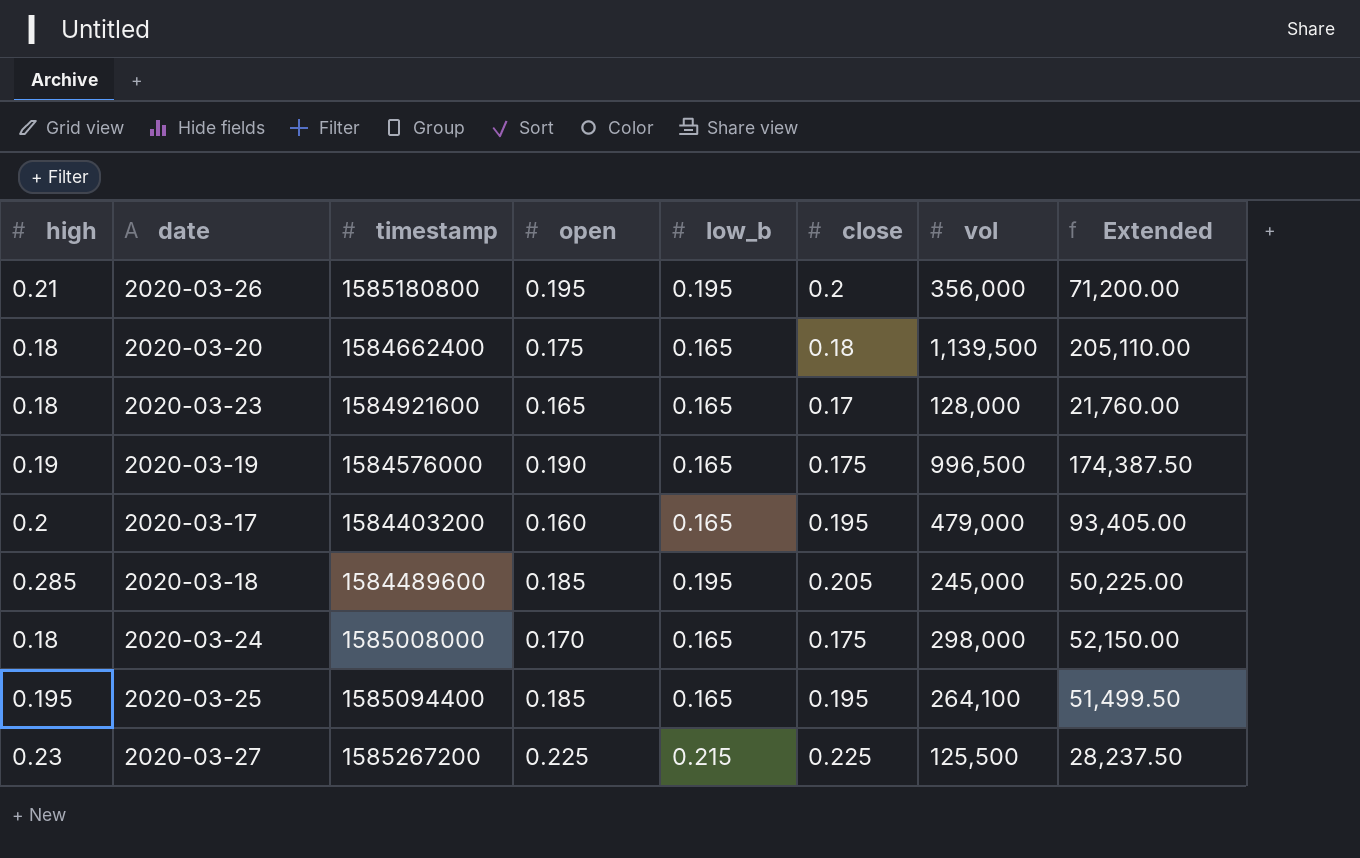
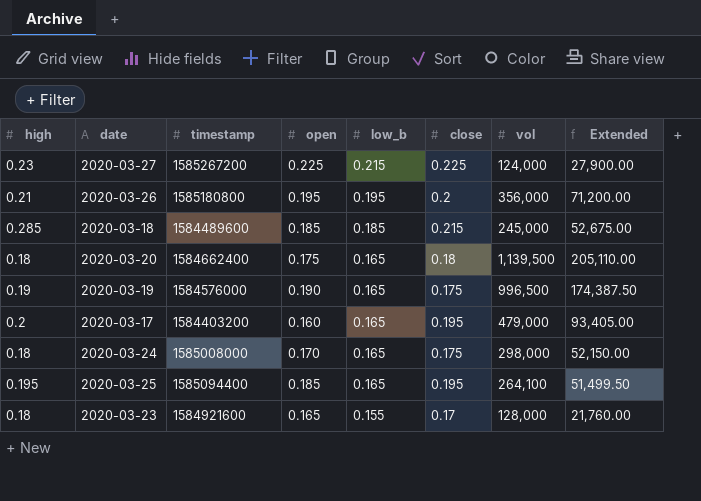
row order: none -> low_b descending
2020-03-27 | vol: 125,500 -> 124,000
2020-03-27 | Extended: 28,237.50 -> 27,900.00
2020-03-18 | low_b: 0.195 -> 0.185
2020-03-18 | close: 0.205 -> 0.215
2020-03-18 | Extended: 50,225.00 -> 52,675.00
2020-03-23 | low_b: 0.165 -> 0.155

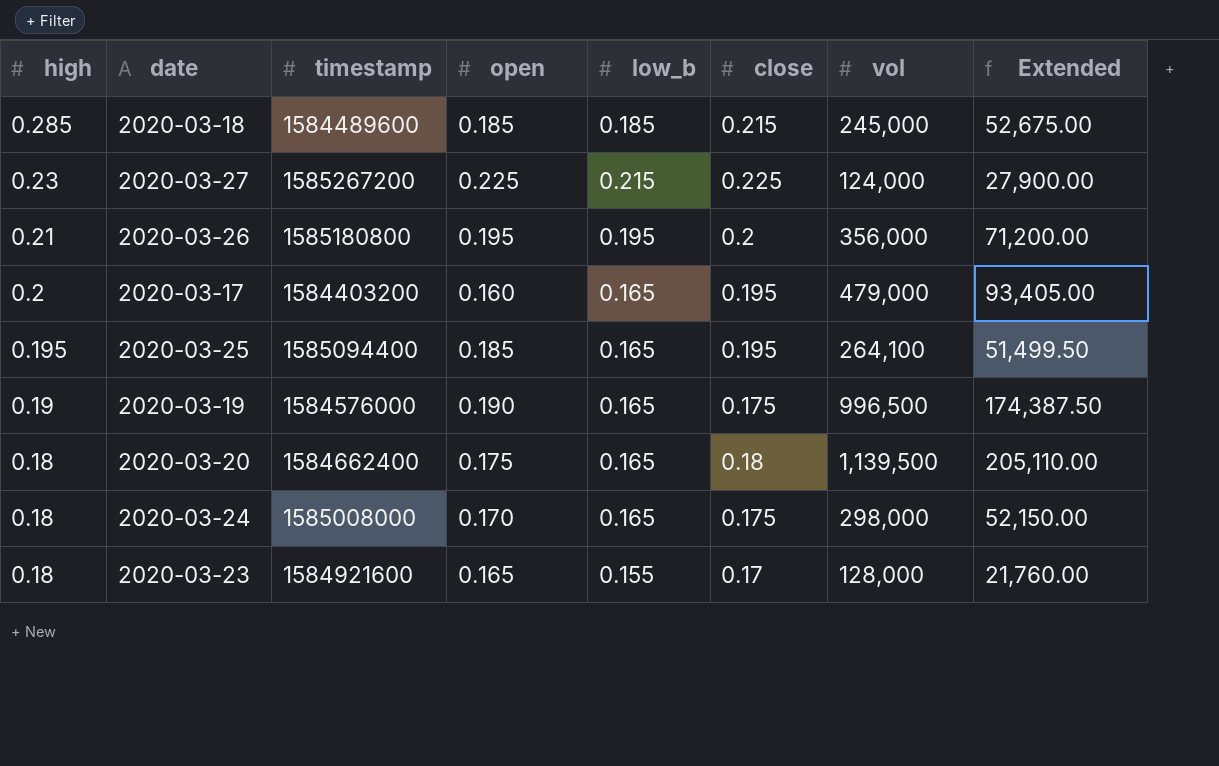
row order: low_b descending -> high descending

